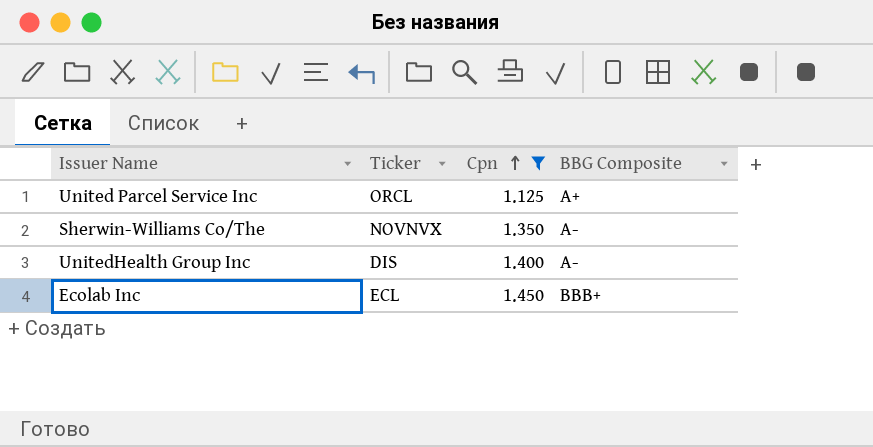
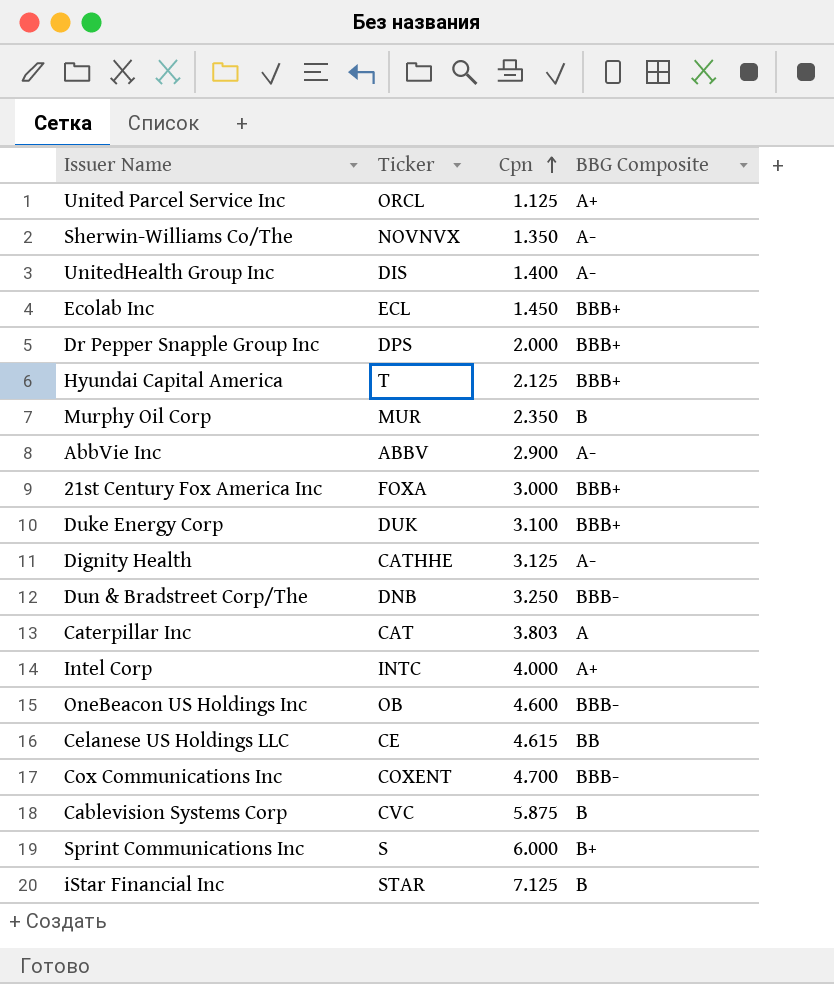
filter: Cpn <= 1.450 -> none

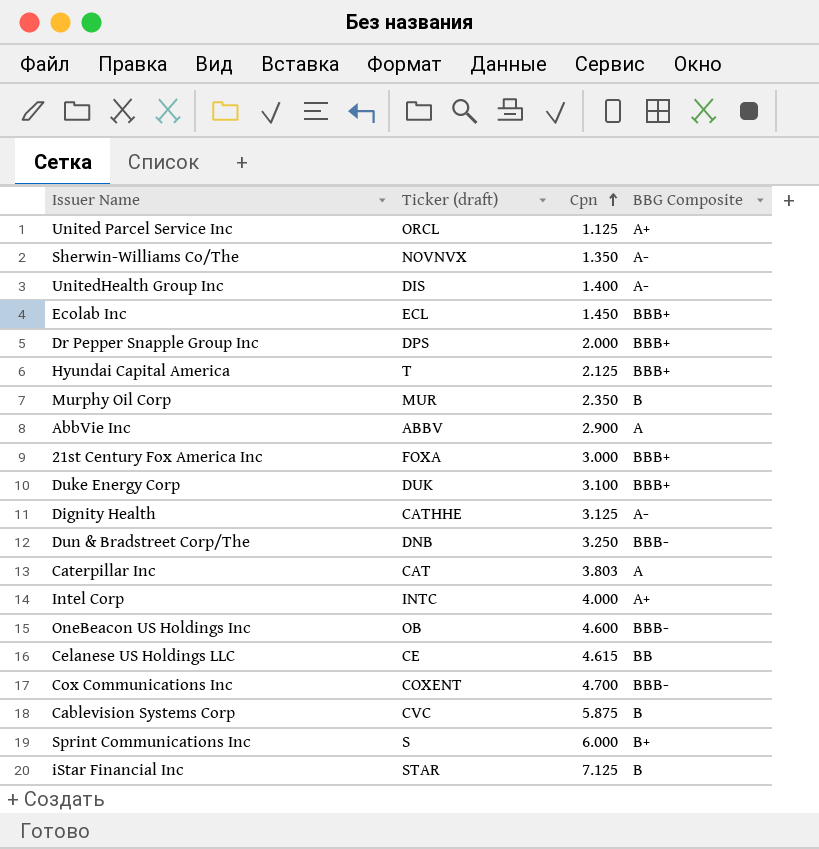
column name: Ticker -> Ticker (draft)
AbbVie Inc | BBG Composite: A- -> A

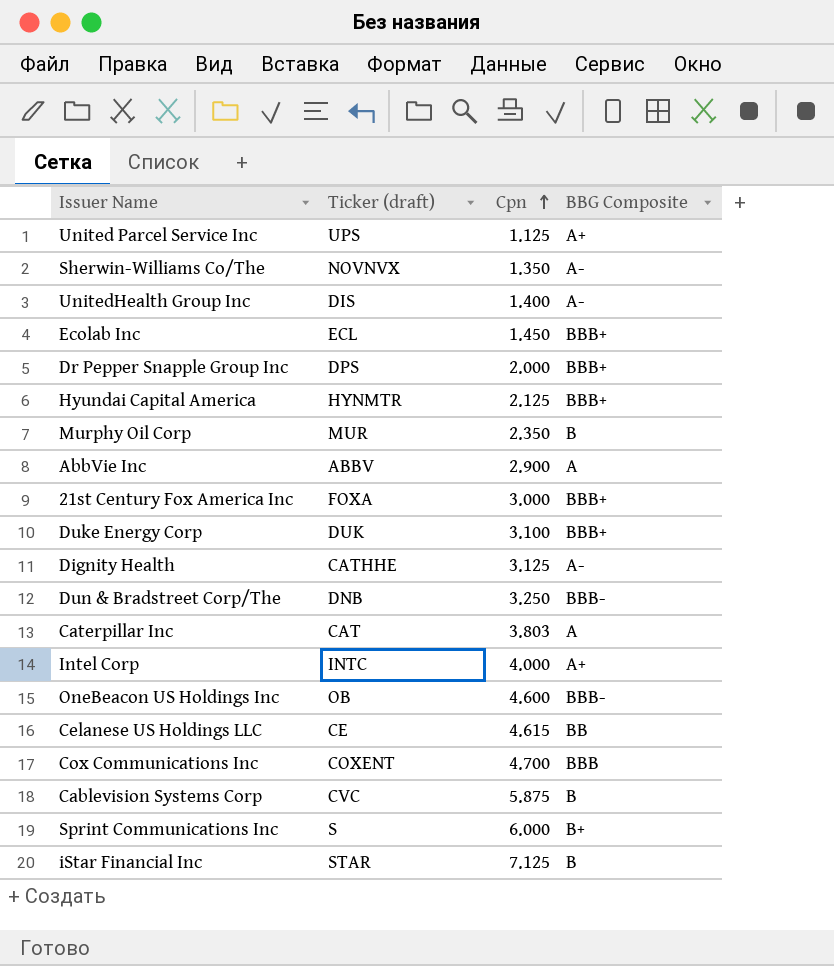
United Parcel Service Inc | Ticker (draft): ORCL -> UPS
Hyundai Capital America | Ticker (draft): T -> HYNMTR
Cox Communications Inc | BBG Composite: BBB- -> BBB

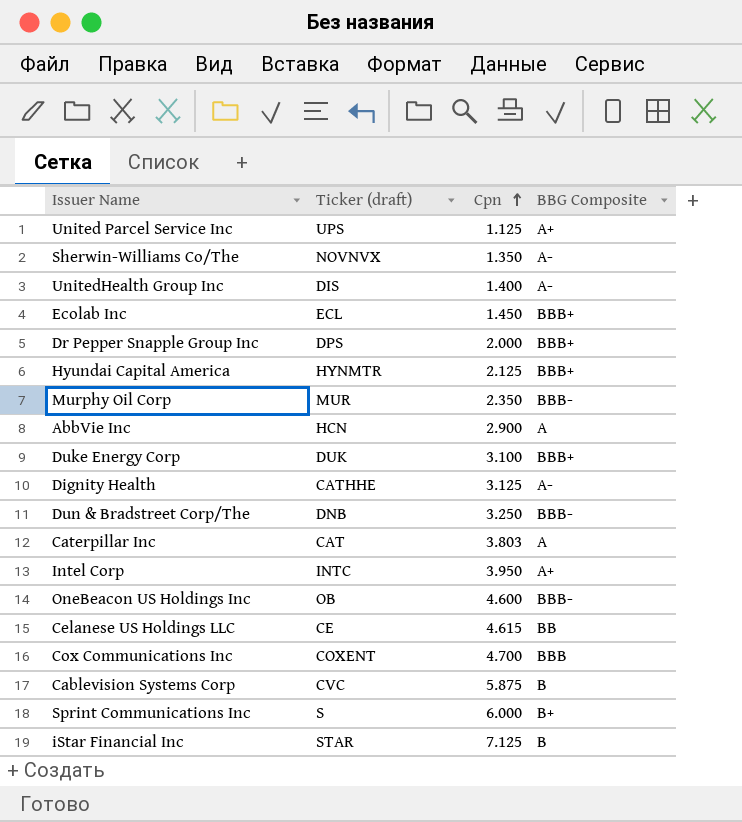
row 21st Century Fox America Inc: FOXA | 3.000 | BBB+ -> none
Murphy Oil Corp | BBG Composite: B -> BBB-
AbbVie Inc | Ticker (draft): ABBV -> HCN
Intel Corp | Cpn: 4.000 -> 3.950

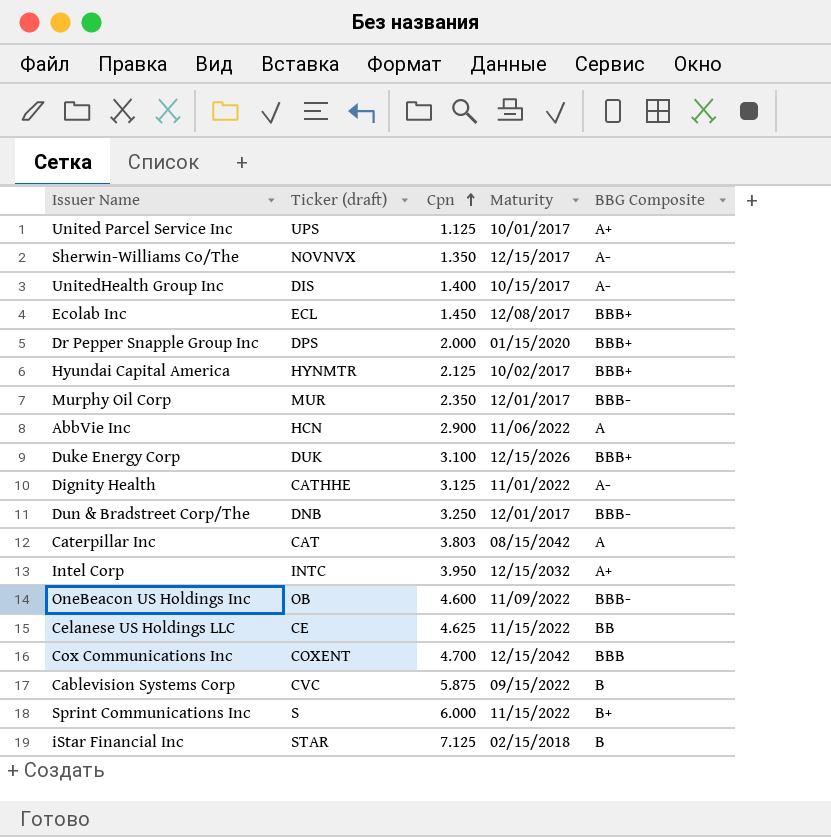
column Maturity | position: none -> 4
Celanese US Holdings LLC | Cpn: 4.615 -> 4.625

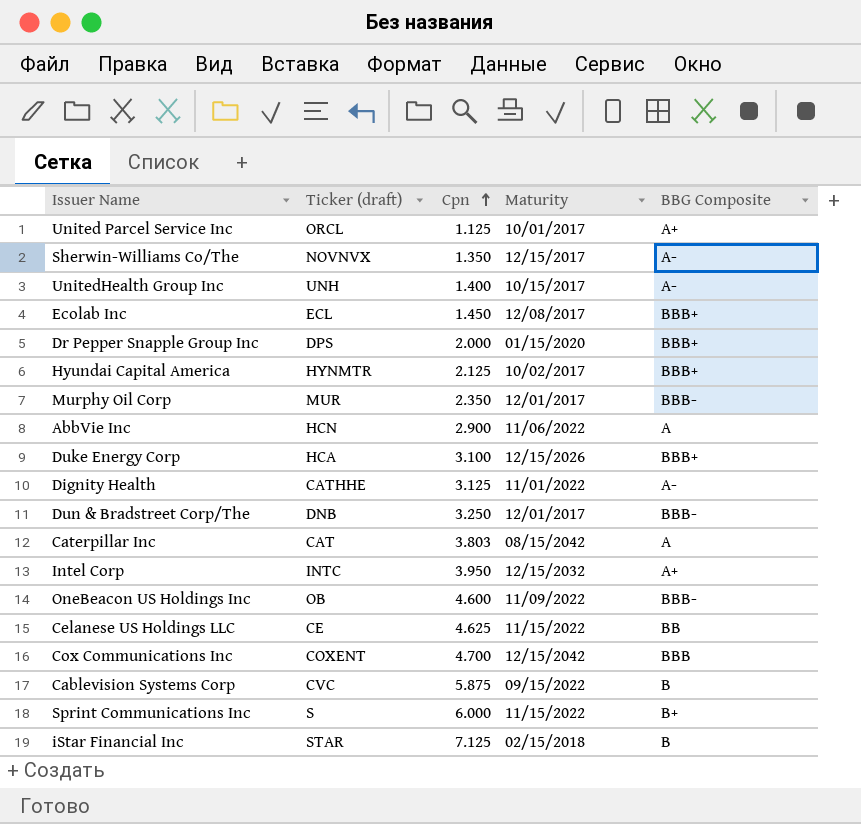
United Parcel Service Inc | Ticker (draft): UPS -> ORCL
UnitedHealth Group Inc | Ticker (draft): DIS -> UNH
Duke Energy Corp | Ticker (draft): DUK -> HCA

